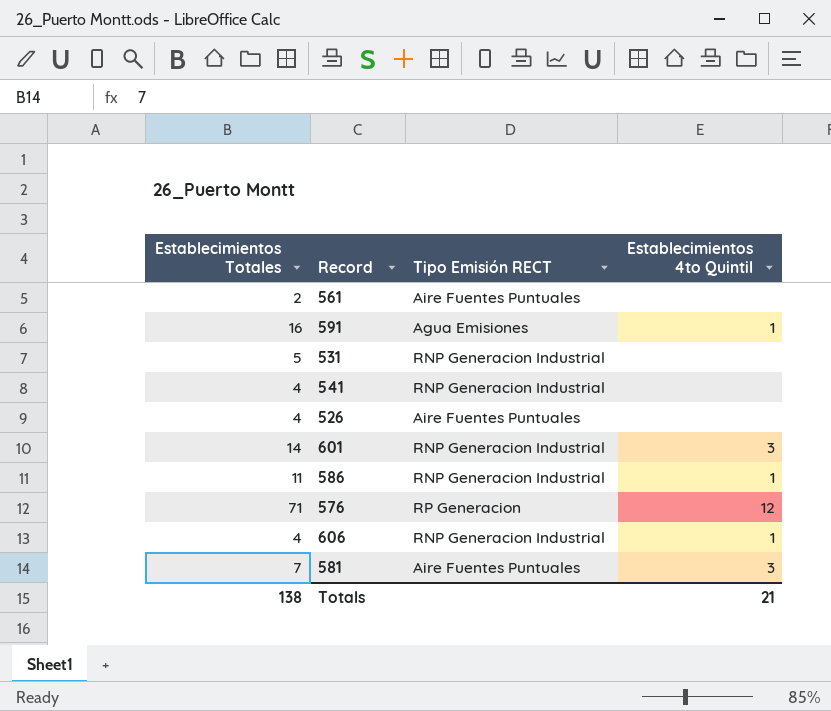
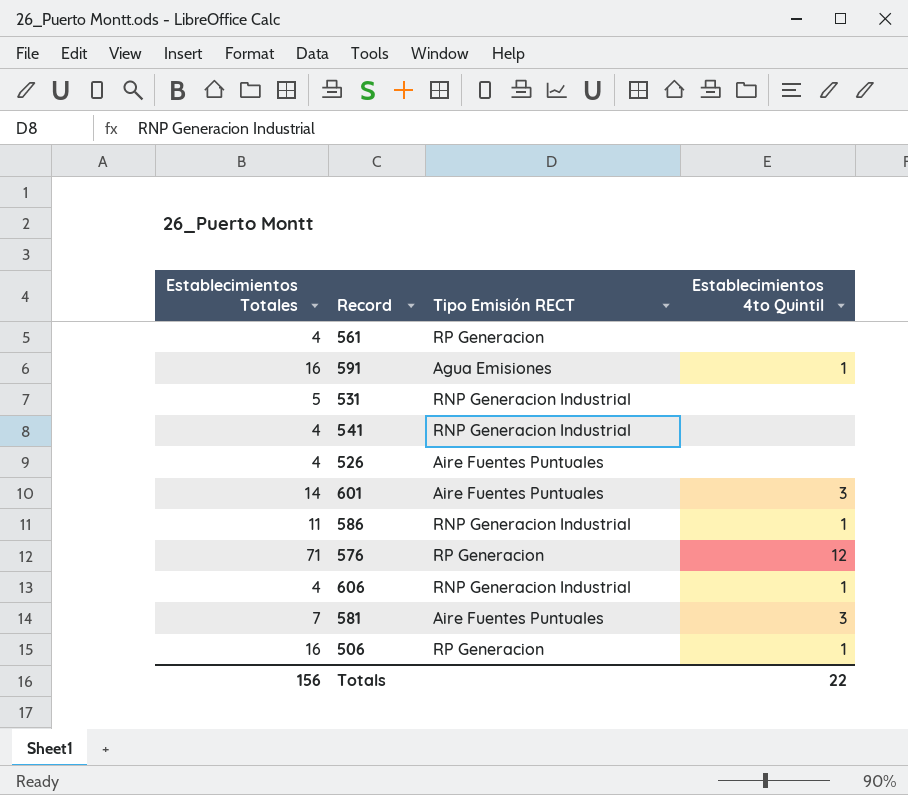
561 | Establecimientos Totales: 2 -> 4
561 | Tipo Emisión RECT: Aire Fuentes Puntuales -> RP Generacion
601 | Tipo Emisión RECT: RNP Generacion Industrial -> Aire Fuentes Puntuales
row 506: none -> 16 | RP Generacion | 1
Totals | Establecimientos Totales: 138 -> 156
Totals | Establecimientos 4to Quintil: 21 -> 22

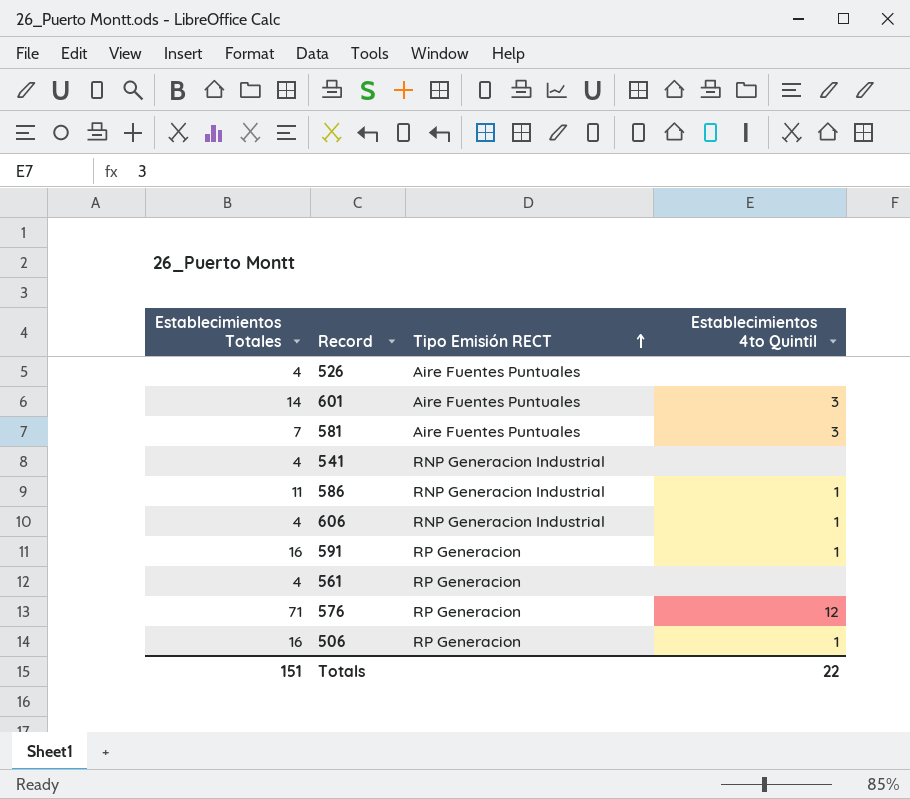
row order: none -> Tipo Emisión RECT ascending
row 531: 5 | RNP Generacion Industrial | none -> none
591 | Tipo Emisión RECT: Agua Emisiones -> RP Generacion
Totals | Establecimientos Totales: 156 -> 151

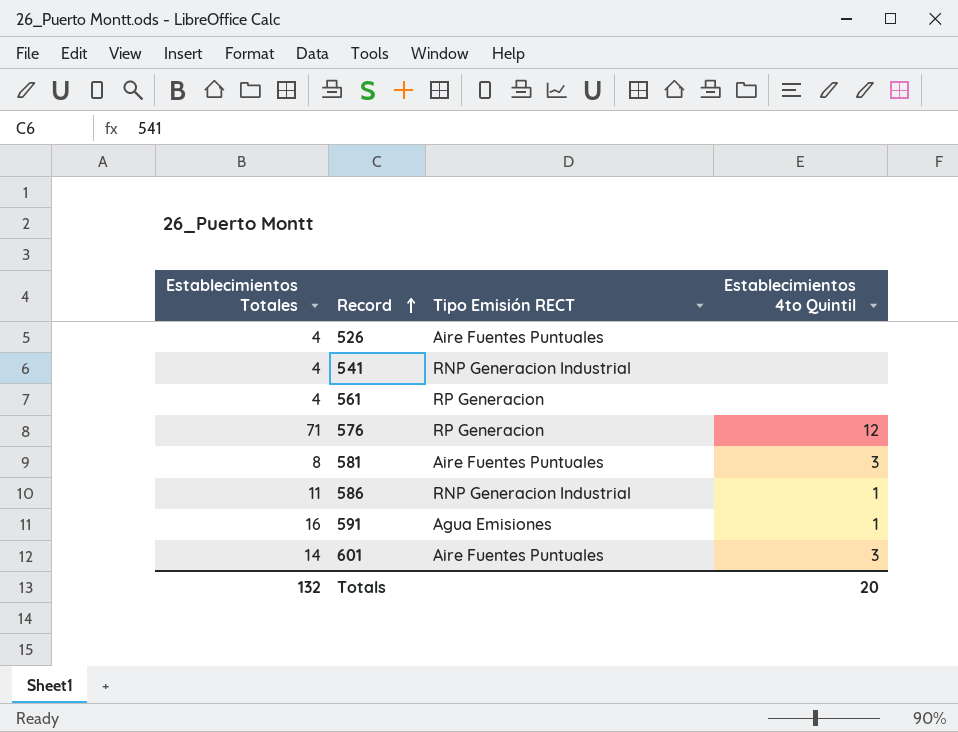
row order: Tipo Emisión RECT ascending -> Record ascending
row 606: 4 | RNP Generacion Industrial | 1 -> none
row 506: 16 | RP Generacion | 1 -> none
581 | Establecimientos Totales: 7 -> 8
591 | Tipo Emisión RECT: RP Generacion -> Agua Emisiones
Totals | Establecimientos Totales: 151 -> 132
Totals | Establecimientos 4to Quintil: 22 -> 20

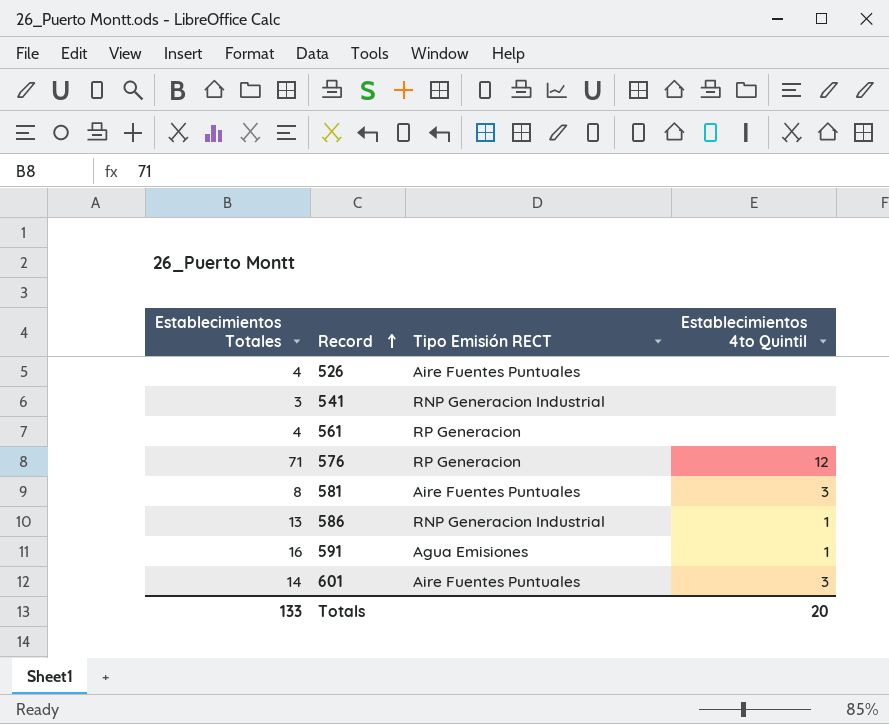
541 | Establecimientos Totales: 4 -> 3
586 | Establecimientos Totales: 11 -> 13
Totals | Establecimientos Totales: 132 -> 133

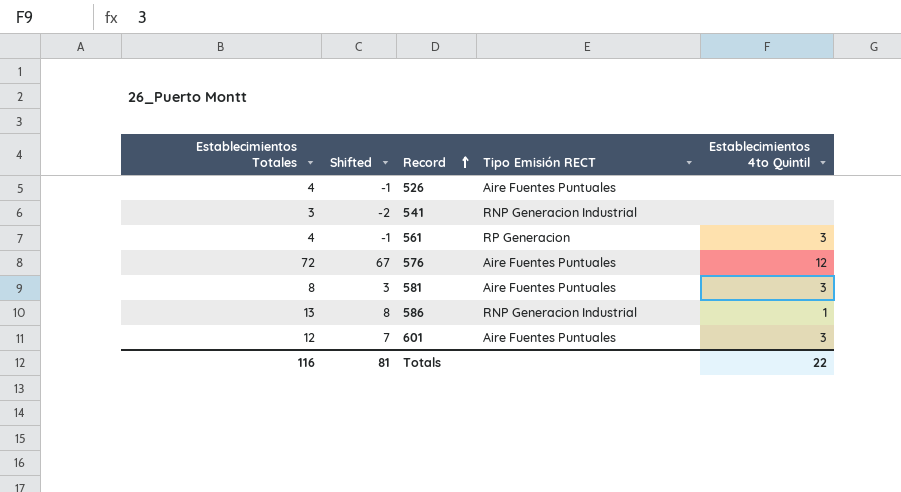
column Shifted | formula: none -> [Establecimientos Totales] - 5
row 591: 16 | Agua Emisiones | 1 -> none
561 | Establecimientos 4to Quintil: none -> 3
576 | Establecimientos Totales: 71 -> 72
576 | Tipo Emisión RECT: RP Generacion -> Aire Fuentes Puntuales
601 | Establecimientos Totales: 14 -> 12
Totals | Establecimientos Totales: 133 -> 116
Totals | Establecimientos 4to Quintil: 20 -> 22

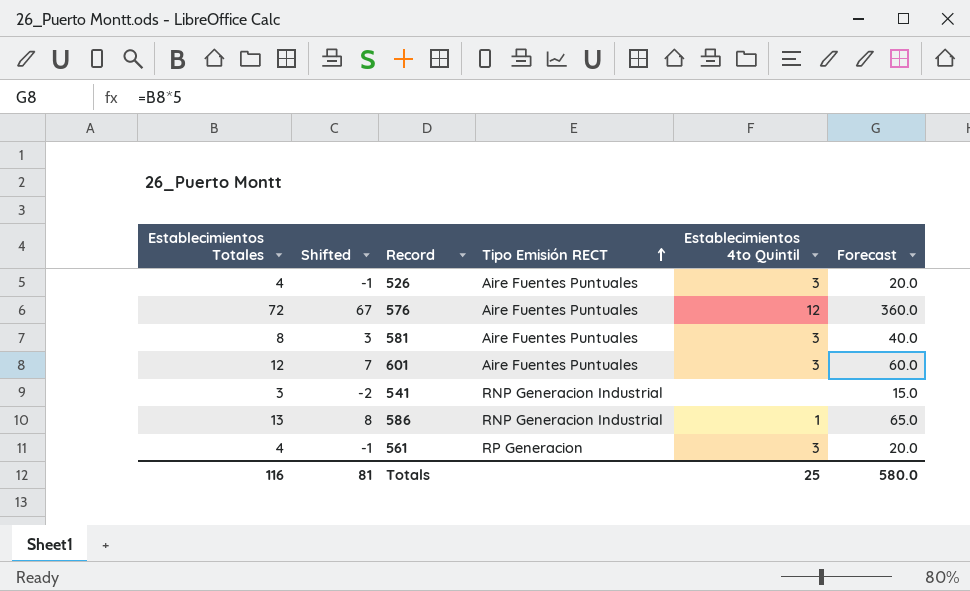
row order: Record ascending -> Tipo Emisión RECT ascending
column Forecast | formula: none -> [Establecimientos Totales] * 5
526 | Establecimientos 4to Quintil: none -> 3
Totals | Establecimientos 4to Quintil: 22 -> 25

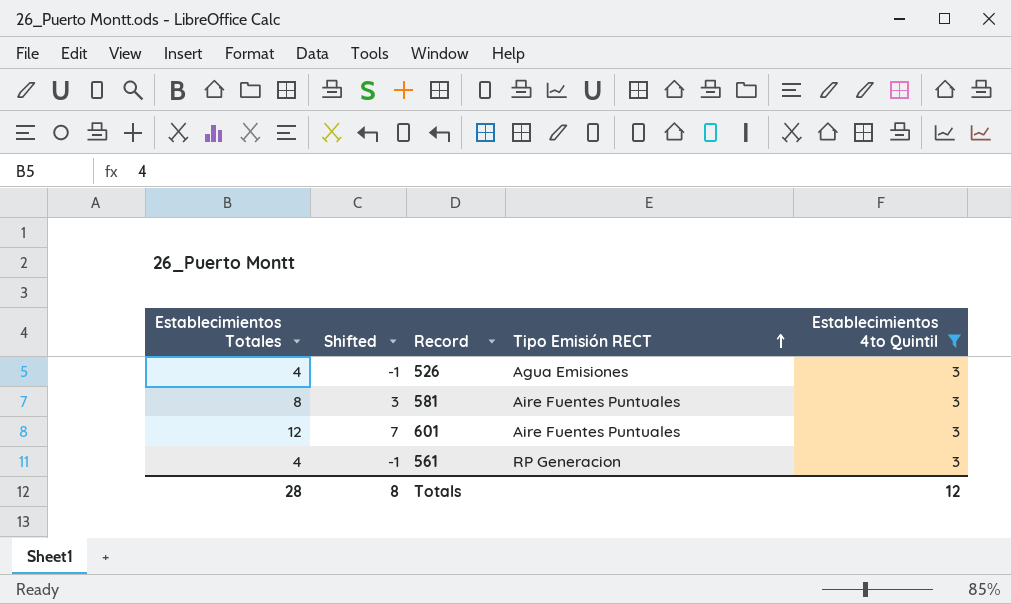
filter: none -> Establecimientos 4to Quintil = 3
column Forecast | formula: [Establecimientos Totales] * 5 -> none
526 | Tipo Emisión RECT: Aire Fuentes Puntuales -> Agua Emisiones
Totals | Establecimientos Totales: 116 -> 28
Totals | Shifted: 81 -> 8
Totals | Establecimientos 4to Quintil: 25 -> 12

